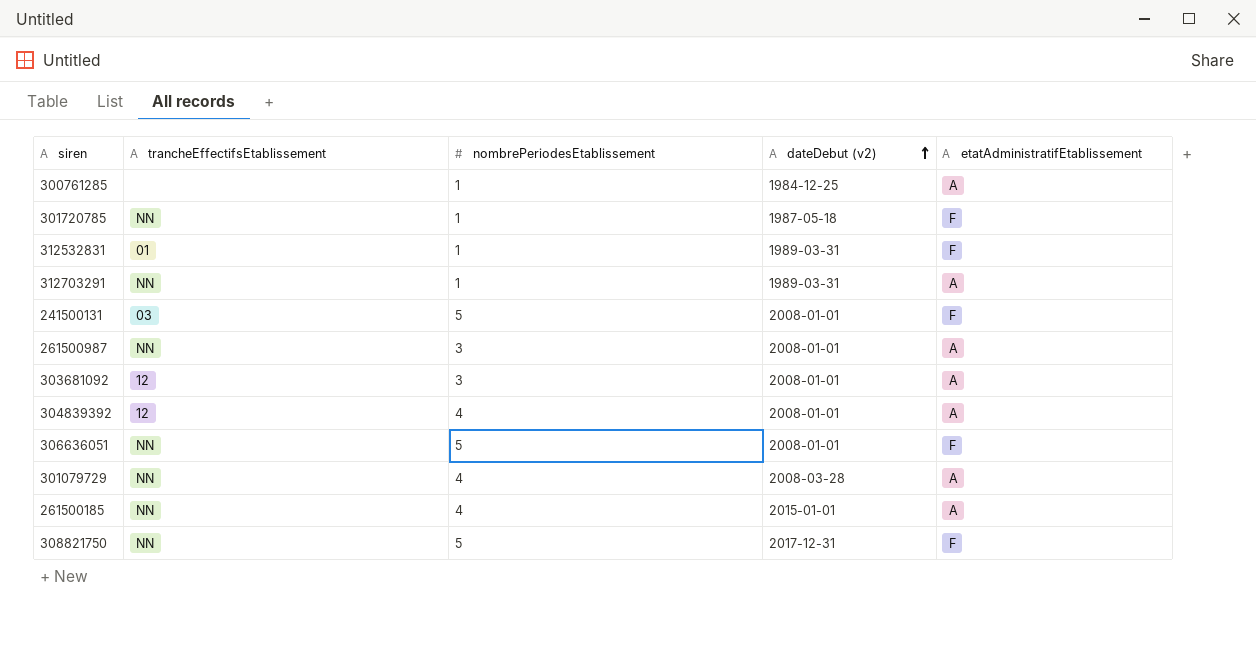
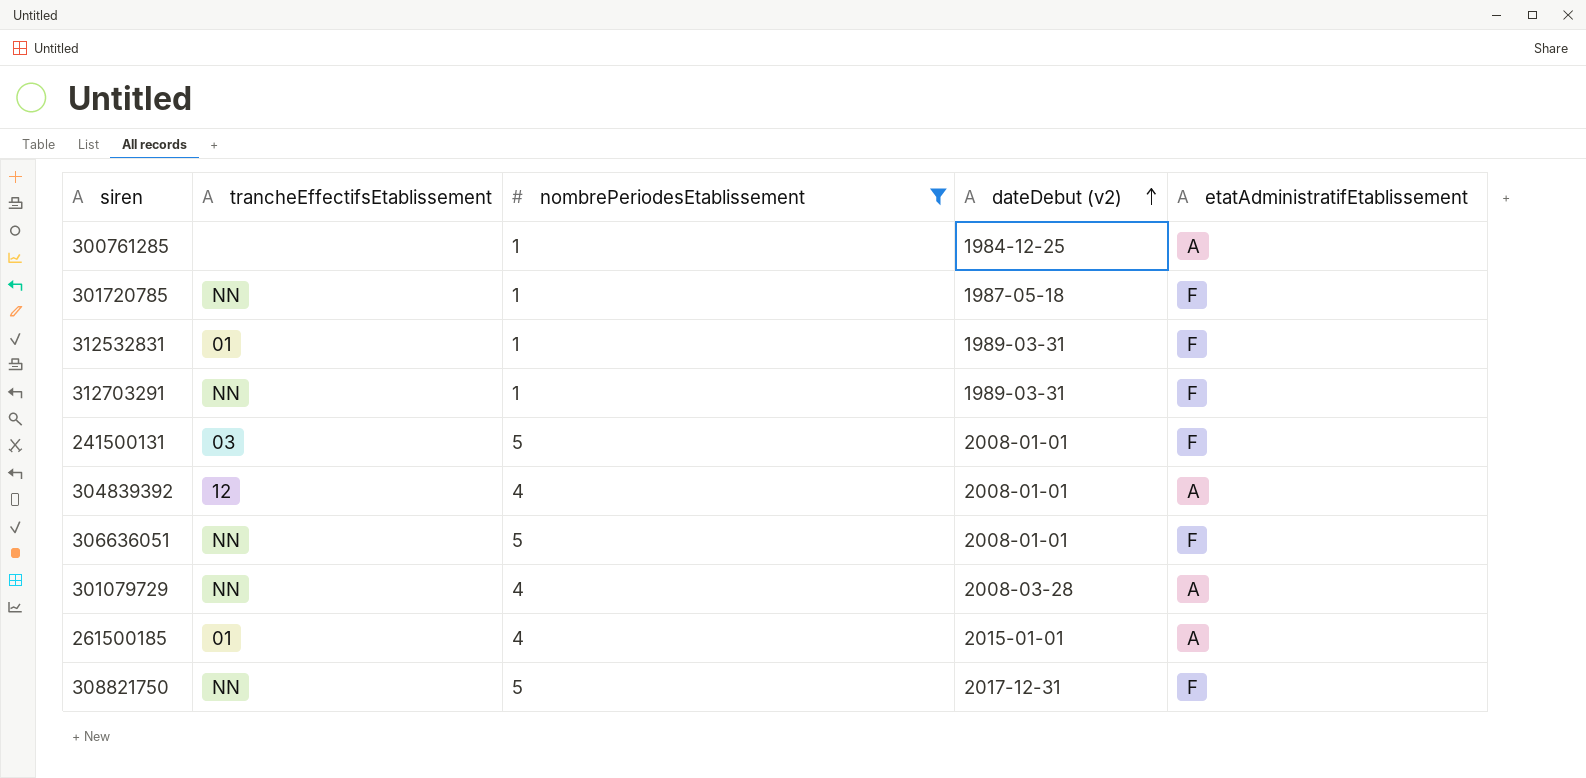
filter: none -> nombrePeriodesEtablissement != 3
312703291 | etatAdministratifEtablissement: A -> F
261500185 | trancheEffectifsEtablissement: NN -> 01

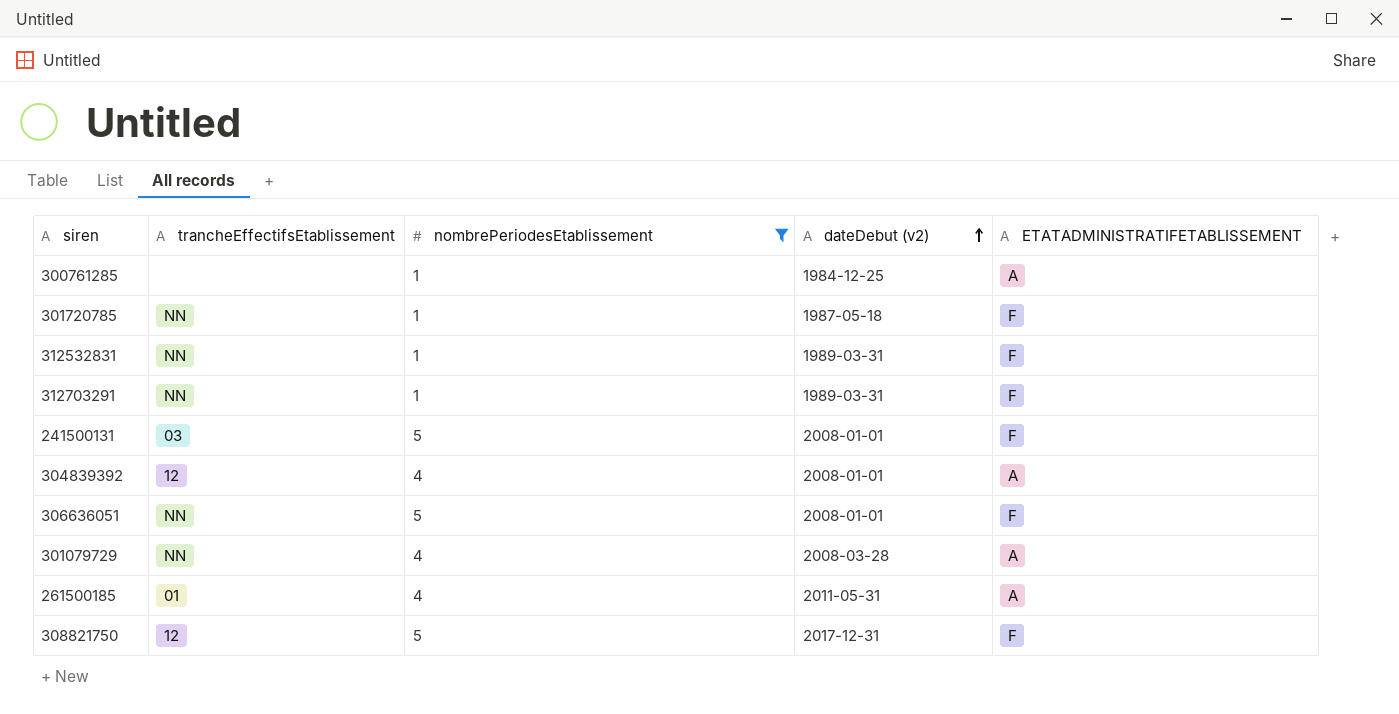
column name: etatAdministratifEtablissement -> ETATADMINISTRATIFETABLISSEMENT
312532831 | trancheEffectifsEtablissement: 01 -> NN
261500185 | dateDebut (v2): 2015-01-01 -> 2011-05-31
308821750 | trancheEffectifsEtablissement: NN -> 12

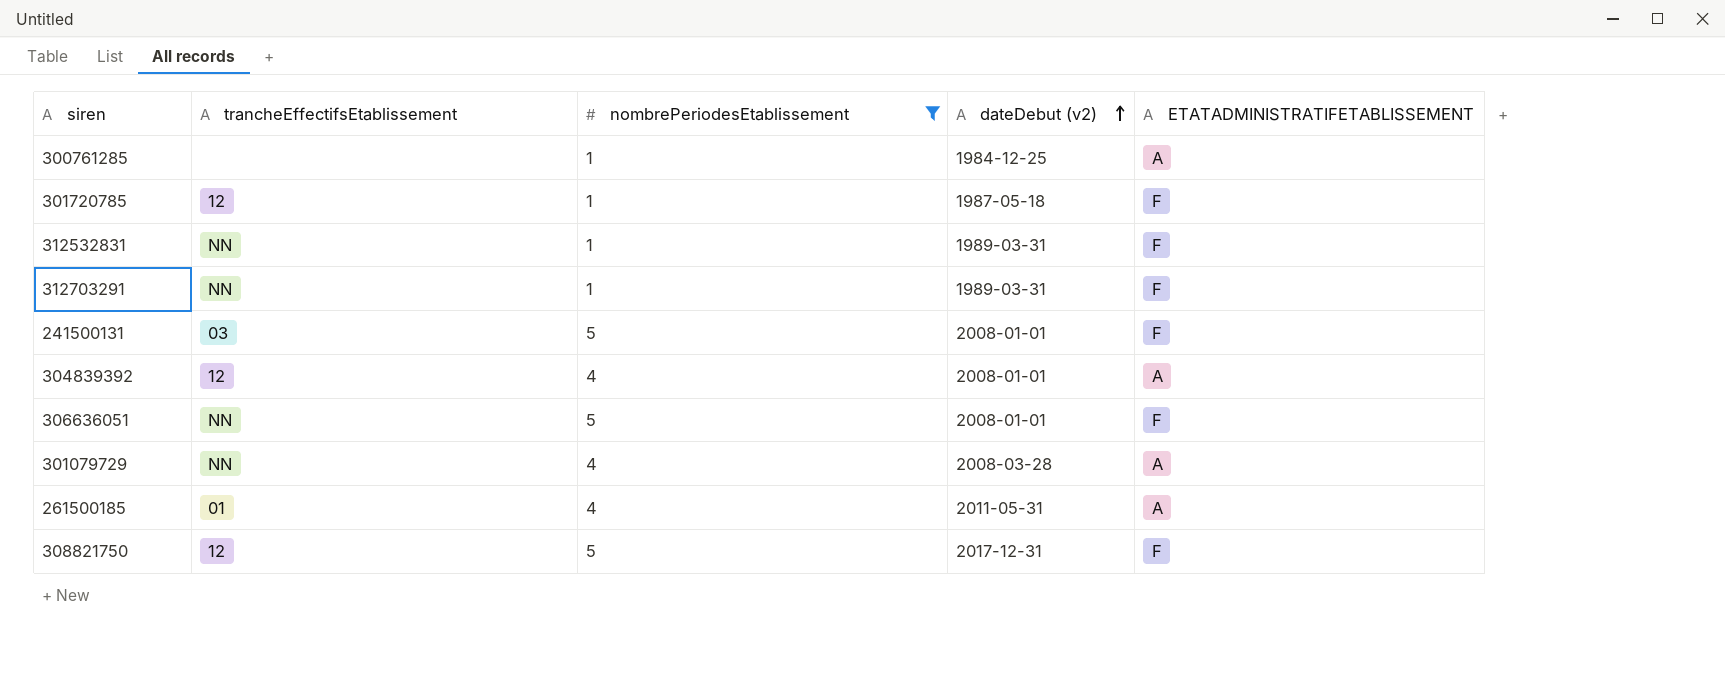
301720785 | trancheEffectifsEtablissement: NN -> 12

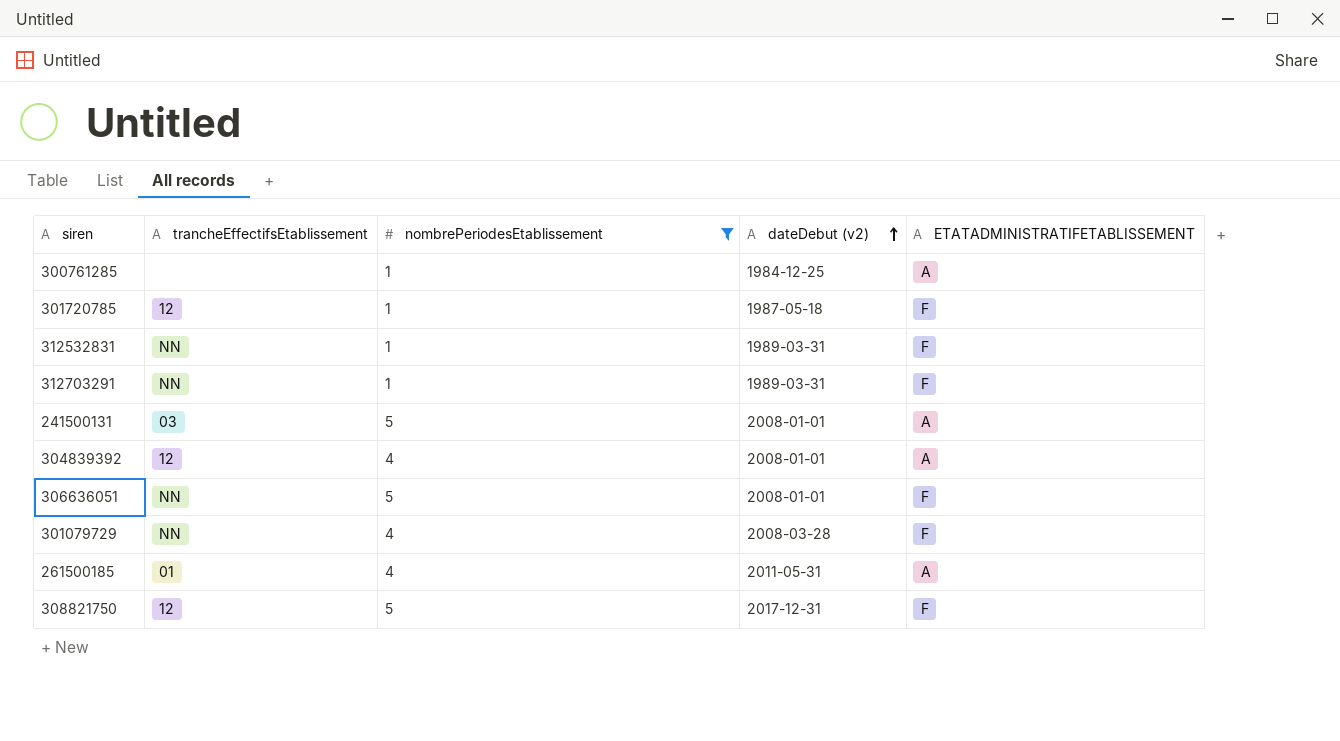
241500131 | ETATADMINISTRATIFETABLISSEMENT: F -> A
301079729 | ETATADMINISTRATIFETABLISSEMENT: A -> F

